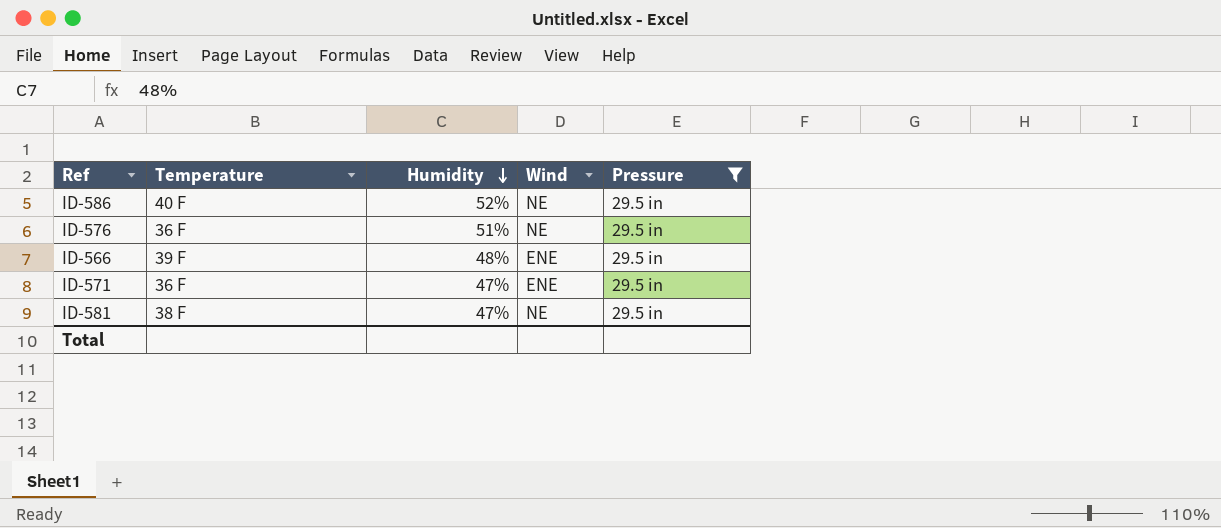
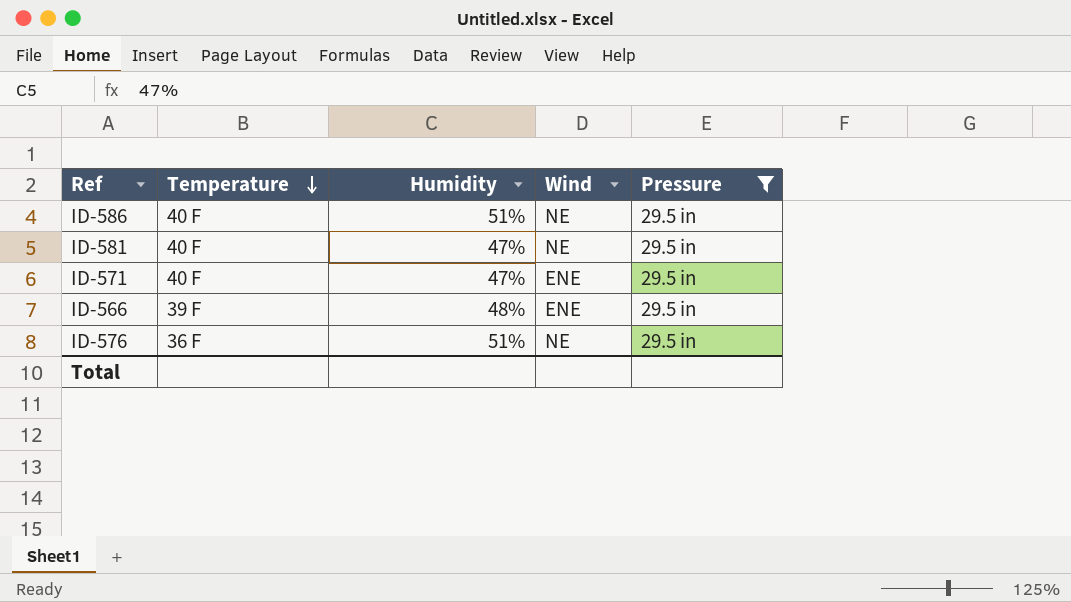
row order: Humidity descending -> Temperature descending
ID-586 | Humidity: 52% -> 51%
ID-581 | Temperature: 38 F -> 40 F
ID-571 | Temperature: 36 F -> 40 F

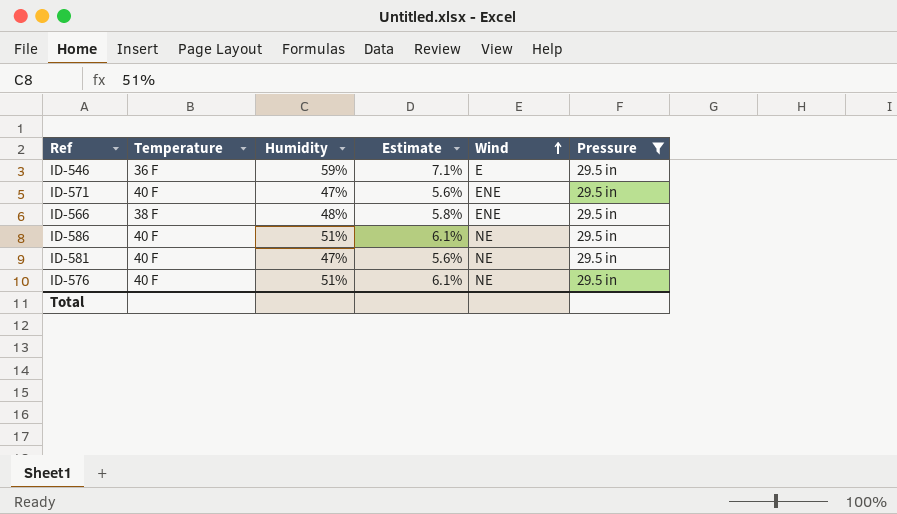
row order: Temperature descending -> Wind ascending
column Estimate | formula: none -> [Humidity] * 0.12
row ID-546: none -> 36 F | 59% | 7.1% | E | 29.5 in
ID-566 | Temperature: 39 F -> 38 F
ID-576 | Temperature: 36 F -> 40 F

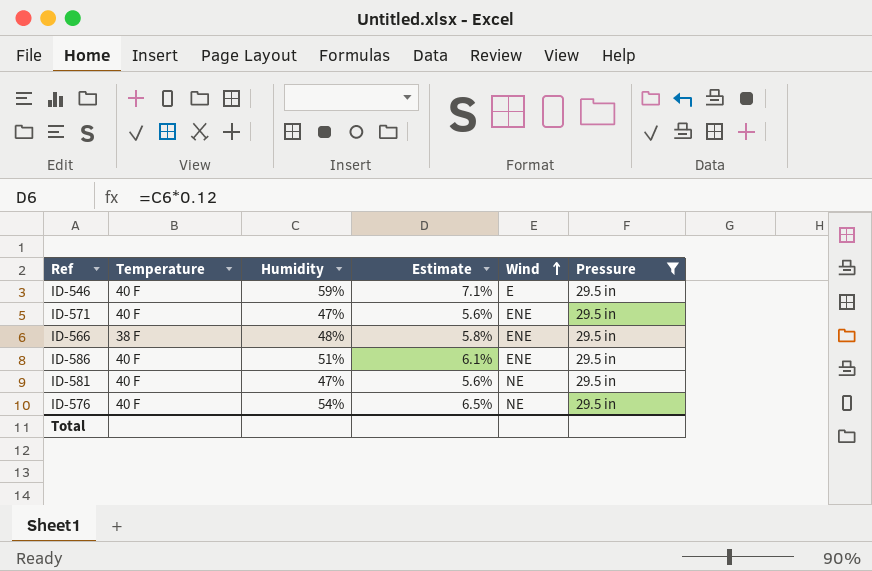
ID-546 | Temperature: 36 F -> 40 F
ID-586 | Wind: NE -> ENE
ID-576 | Humidity: 51% -> 54%
ID-576 | Estimate: 6.1% -> 6.5%

